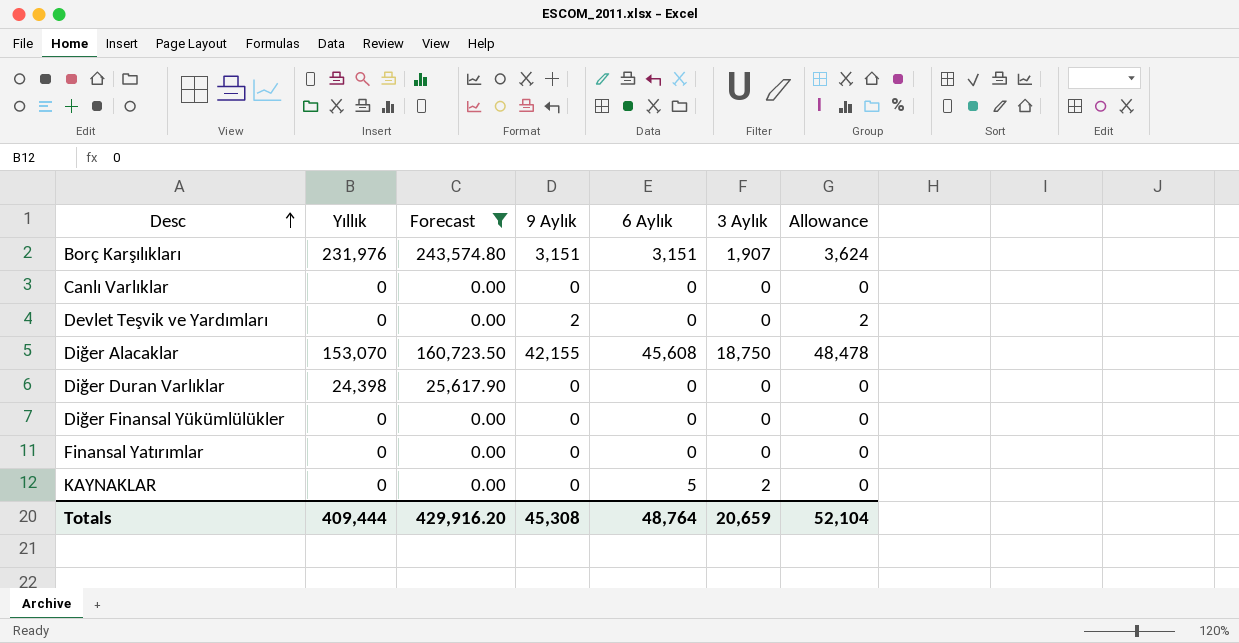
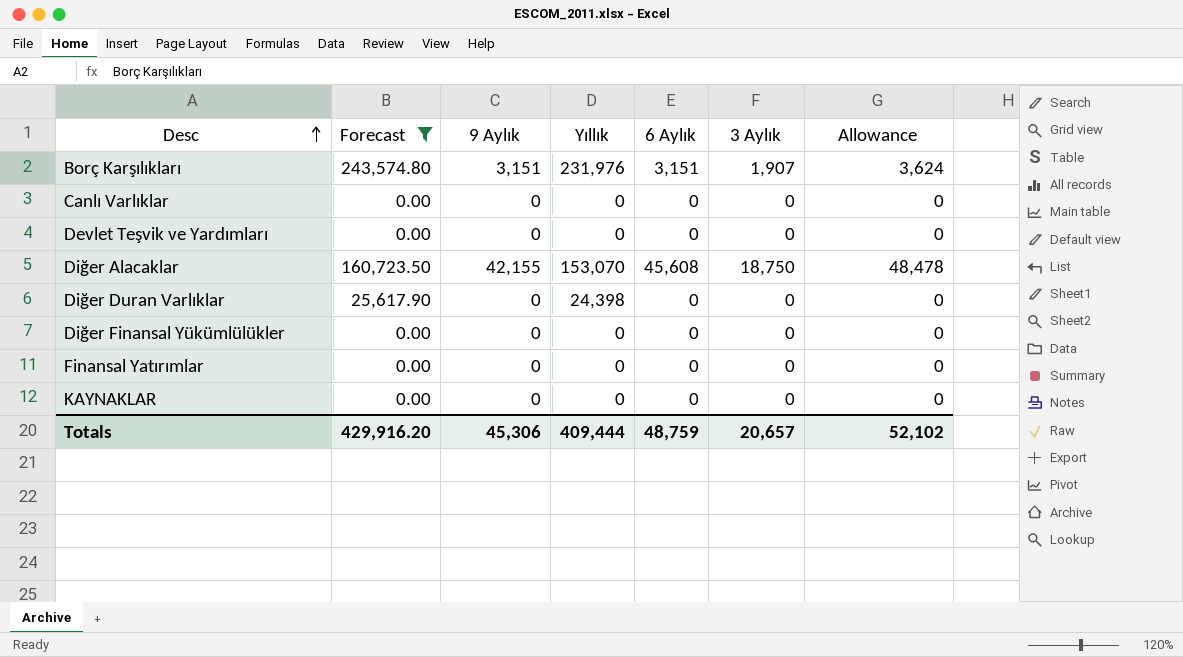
column Yıllık | position: 2 -> 4
Devlet Teşvik ve Yardımları | 9 Aylık: 2 -> 0
Devlet Teşvik ve Yardımları | Allowance: 2 -> 0
KAYNAKLAR | 6 Aylık: 5 -> 0
KAYNAKLAR | 3 Aylık: 2 -> 0
Totals | 9 Aylık: 45,308 -> 45,306
Totals | 6 Aylık: 48,764 -> 48,759
Totals | 3 Aylık: 20,659 -> 20,657
Totals | Allowance: 52,104 -> 52,102

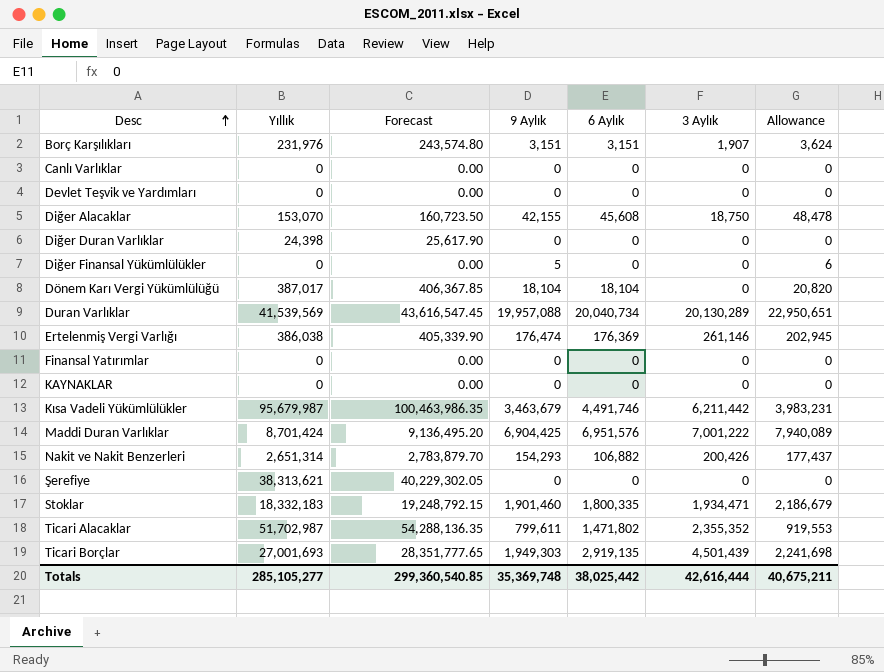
filter: Forecast <= 243,574.80 -> none
column Yıllık | position: 4 -> 2
Diğer Finansal Yükümlülükler | 9 Aylık: 0 -> 5
Diğer Finansal Yükümlülükler | Allowance: 0 -> 6
Totals | Yıllık: 409,444 -> 285,105,277
Totals | Forecast: 429,916.20 -> 299,360,540.85
Totals | 9 Aylık: 45,306 -> 35,369,748
Totals | 6 Aylık: 48,759 -> 38,025,442
Totals | 3 Aylık: 20,657 -> 42,616,444
Totals | Allowance: 52,102 -> 40,675,211

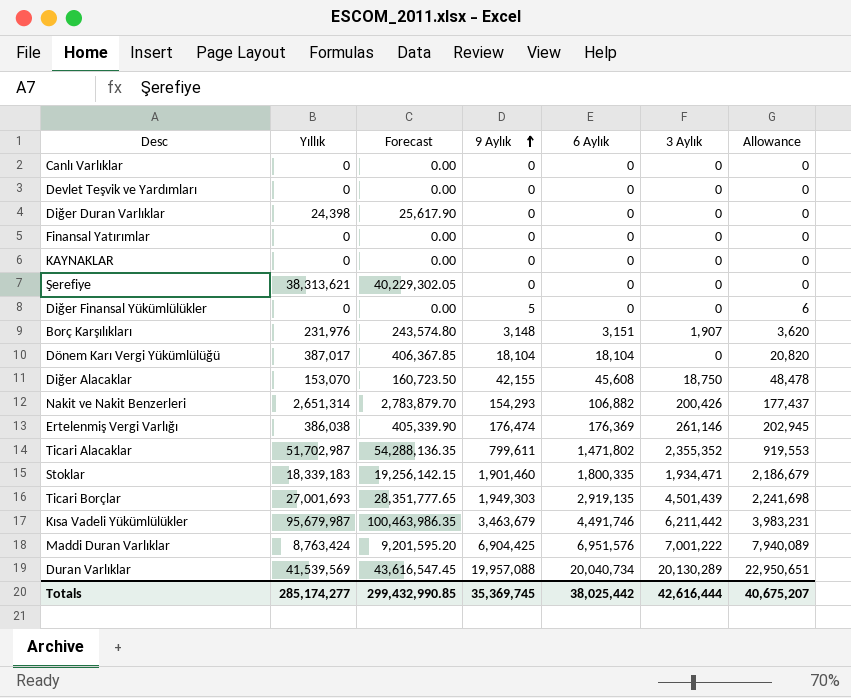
row order: Desc ascending -> 9 Aylık ascending
Borç Karşılıkları | 9 Aylık: 3,151 -> 3,148
Borç Karşılıkları | Allowance: 3,624 -> 3,620
Stoklar | Yıllık: 18,332,183 -> 18,339,183
Stoklar | Forecast: 19,248,792.15 -> 19,256,142.15
Maddi Duran Varlıklar | Yıllık: 8,701,424 -> 8,763,424
Maddi Duran Varlıklar | Forecast: 9,136,495.20 -> 9,201,595.20
Totals | Yıllık: 285,105,277 -> 285,174,277
Totals | Forecast: 299,360,540.85 -> 299,432,990.85
Totals | 9 Aylık: 35,369,748 -> 35,369,745
Totals | Allowance: 40,675,211 -> 40,675,207

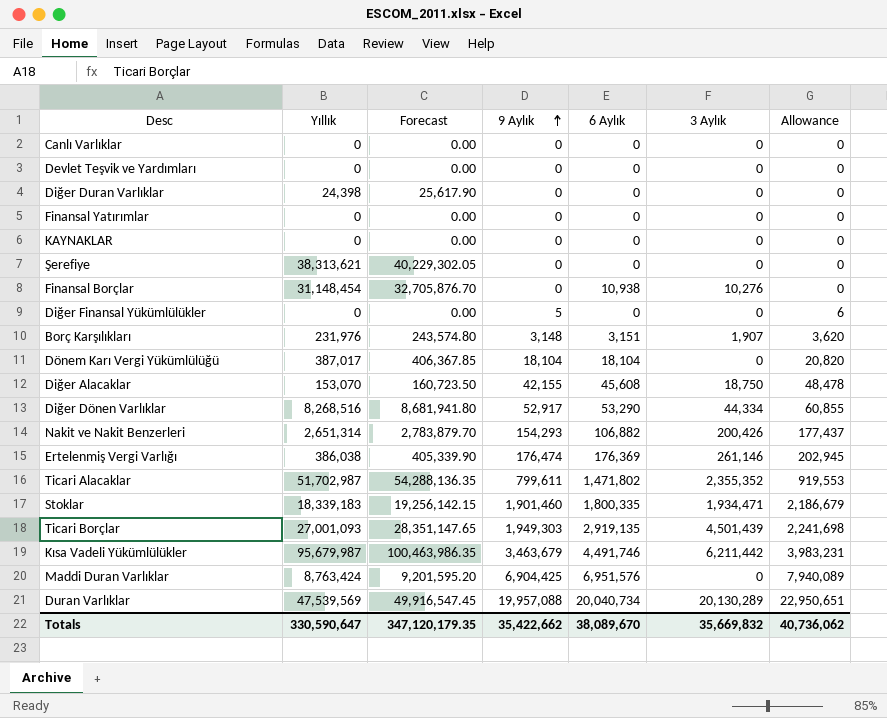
row Finansal Borçlar: none -> 31,148,454 | 32,705,876.70 | 0 | 10,938 | 10,276 | 0
row Diğer Dönen Varlıklar: none -> 8,268,516 | 8,681,941.80 | 52,917 | 53,290 | 44,334 | 60,855
Ticari Borçlar | Yıllık: 27,001,693 -> 27,001,093
Ticari Borçlar | Forecast: 28,351,777.65 -> 28,351,147.65
Maddi Duran Varlıklar | 3 Aylık: 7,001,222 -> 0
Duran Varlıklar | Yıllık: 41,539,569 -> 47,539,569
Duran Varlıklar | Forecast: 43,616,547.45 -> 49,916,547.45
Totals | Yıllık: 285,174,277 -> 330,590,647
Totals | Forecast: 299,432,990.85 -> 347,120,179.35
Totals | 9 Aylık: 35,369,745 -> 35,422,662
Totals | 6 Aylık: 38,025,442 -> 38,089,670
Totals | 3 Aylık: 42,616,444 -> 35,669,832
Totals | Allowance: 40,675,207 -> 40,736,062

